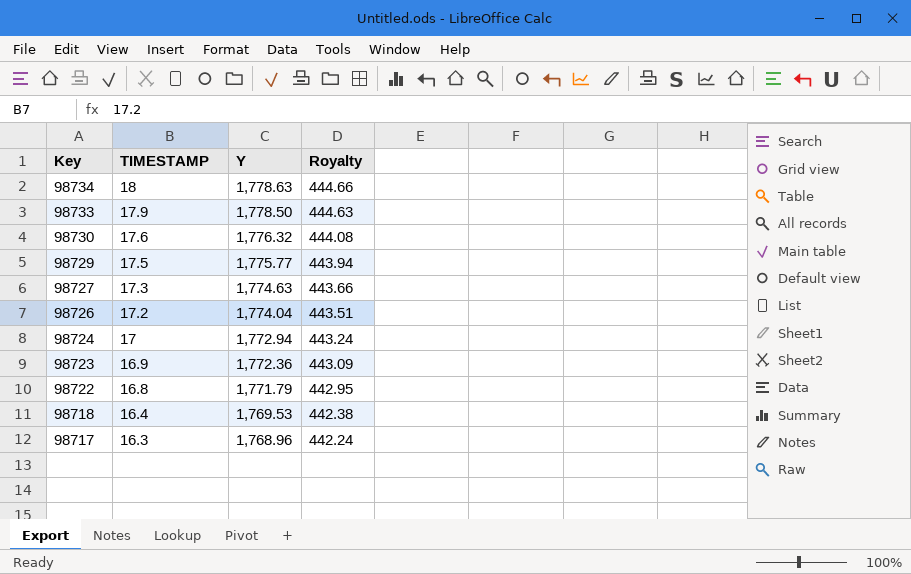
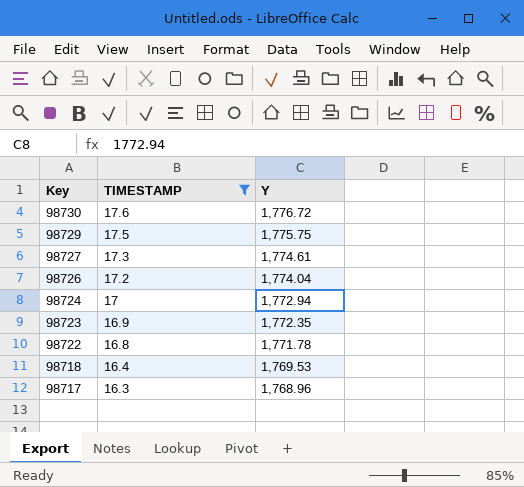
filter: none -> TIMESTAMP <= 17.6
column Royalty | formula: [Y] * 0.25 -> none
98730 | Y: 1,776.32 -> 1,776.72
98729 | Y: 1,775.77 -> 1,775.75
98727 | Y: 1,774.63 -> 1,774.61
98723 | Y: 1,772.36 -> 1,772.35
98722 | Y: 1,771.79 -> 1,771.78

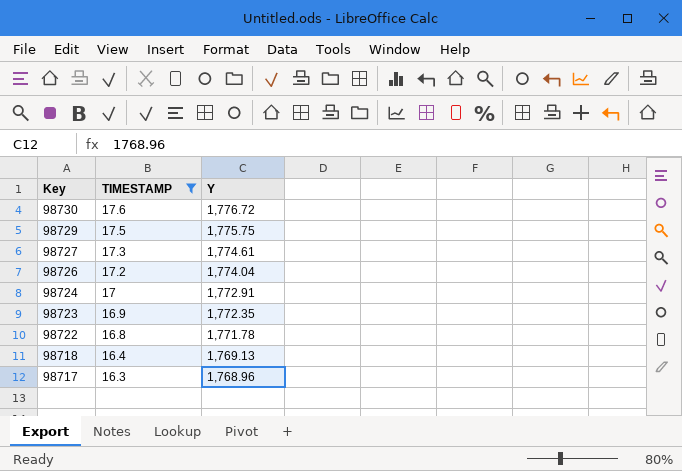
98724 | Y: 1,772.94 -> 1,772.91
98718 | Y: 1,769.53 -> 1,769.13

